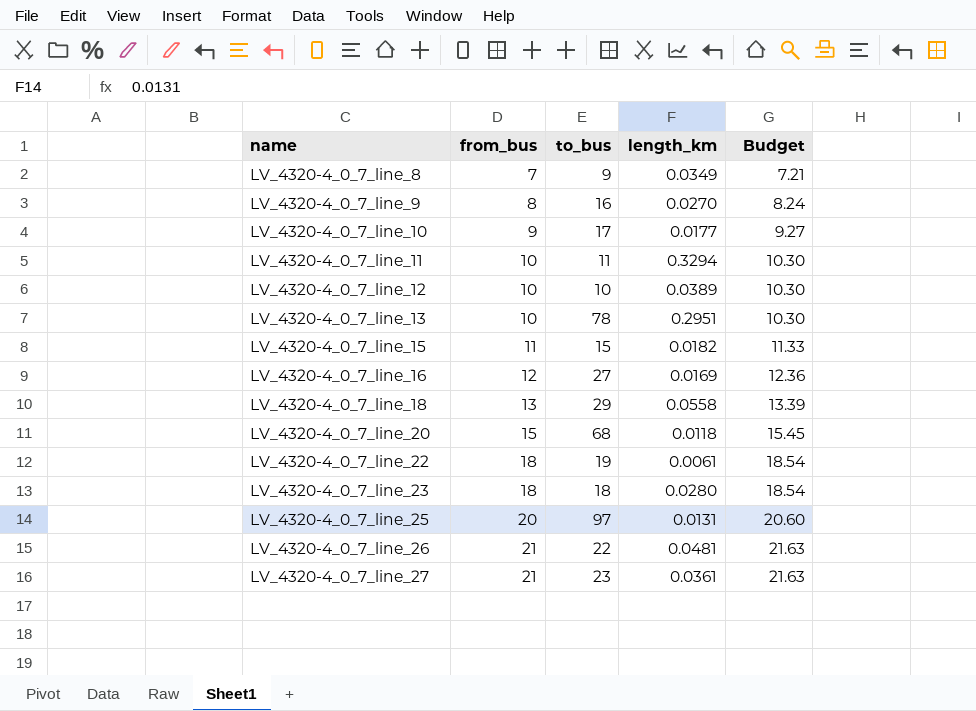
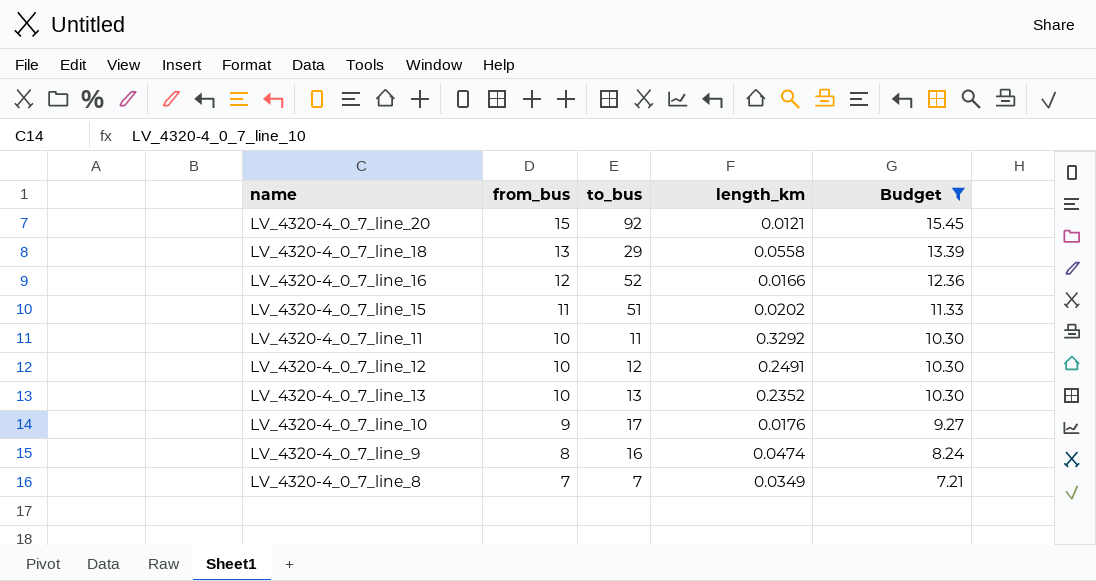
filter: none -> Budget <= 15.45
row order: name ascending -> from_bus descending
LV_4320-4_0_7_line_20 | to_bus: 68 -> 92
LV_4320-4_0_7_line_20 | length_km: 0.0118 -> 0.0121
LV_4320-4_0_7_line_16 | to_bus: 27 -> 52
LV_4320-4_0_7_line_16 | length_km: 0.0169 -> 0.0166
LV_4320-4_0_7_line_15 | to_bus: 15 -> 51
LV_4320-4_0_7_line_15 | length_km: 0.0182 -> 0.0202
LV_4320-4_0_7_line_11 | length_km: 0.3294 -> 0.3292
LV_4320-4_0_7_line_12 | to_bus: 10 -> 12
LV_4320-4_0_7_line_12 | length_km: 0.0389 -> 0.2491
LV_4320-4_0_7_line_13 | to_bus: 78 -> 13
LV_4320-4_0_7_line_13 | length_km: 0.2951 -> 0.2352
LV_4320-4_0_7_line_10 | length_km: 0.0177 -> 0.0176
LV_4320-4_0_7_line_9 | length_km: 0.0270 -> 0.0474
LV_4320-4_0_7_line_8 | to_bus: 9 -> 7

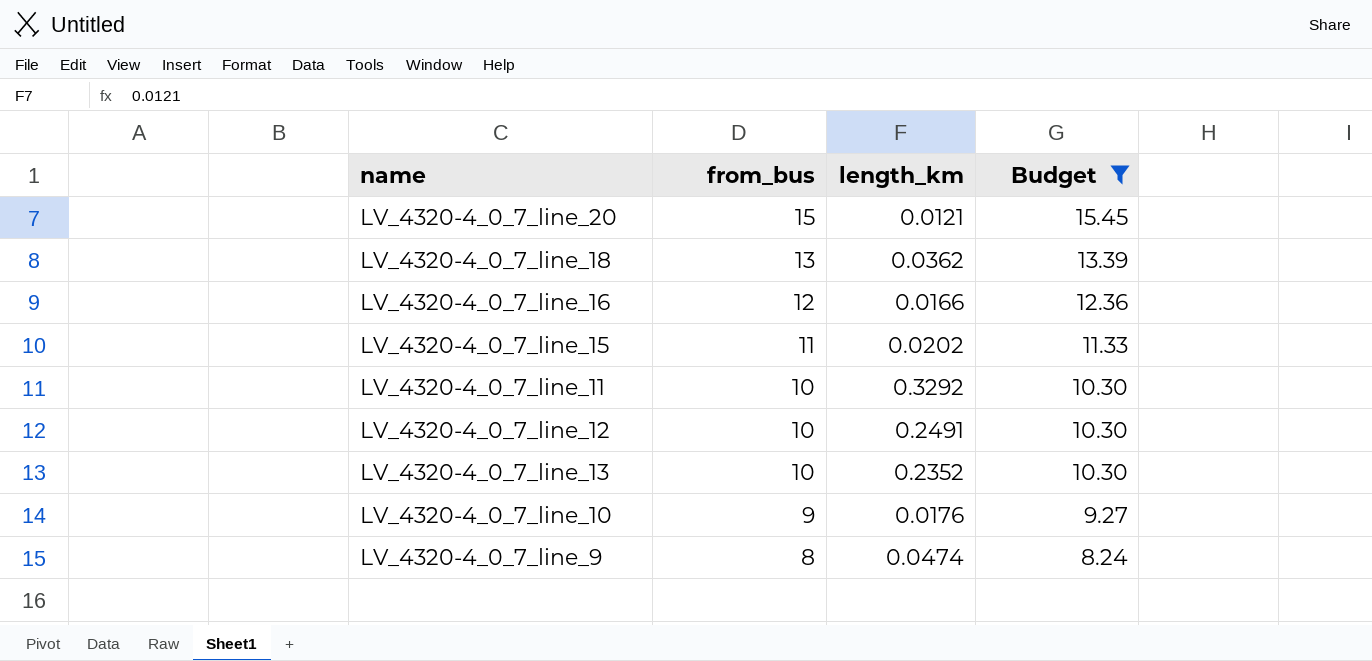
column to_bus | position: 3 -> none
row LV_4320-4_0_7_line_8: 7 | 7 | 0.0349 | 7.21 -> none
LV_4320-4_0_7_line_18 | length_km: 0.0558 -> 0.0362

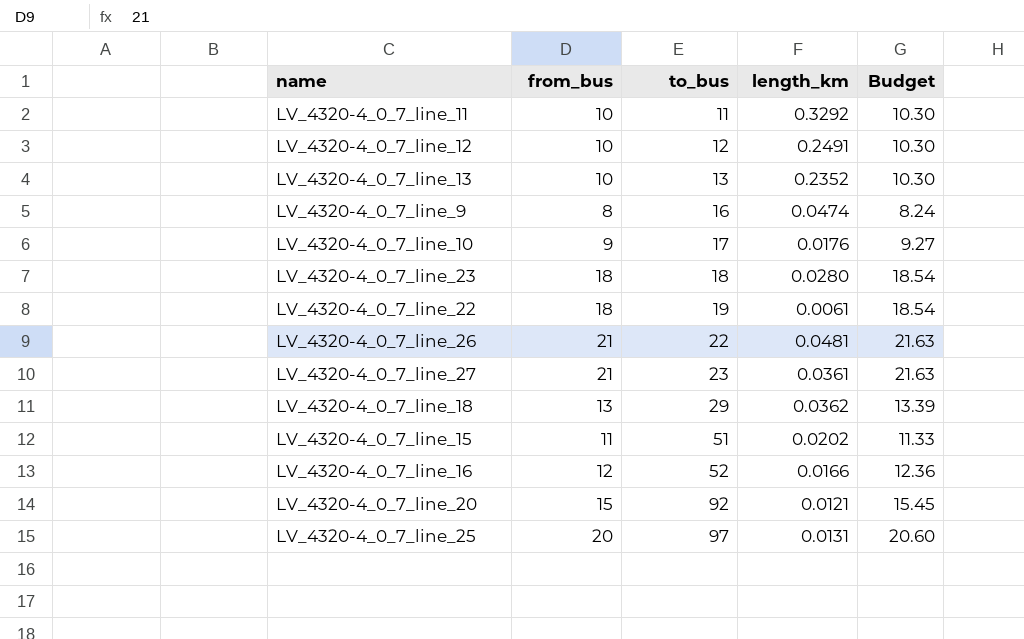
filter: Budget <= 15.45 -> none
row order: from_bus descending -> to_bus ascending
column to_bus | position: none -> 3

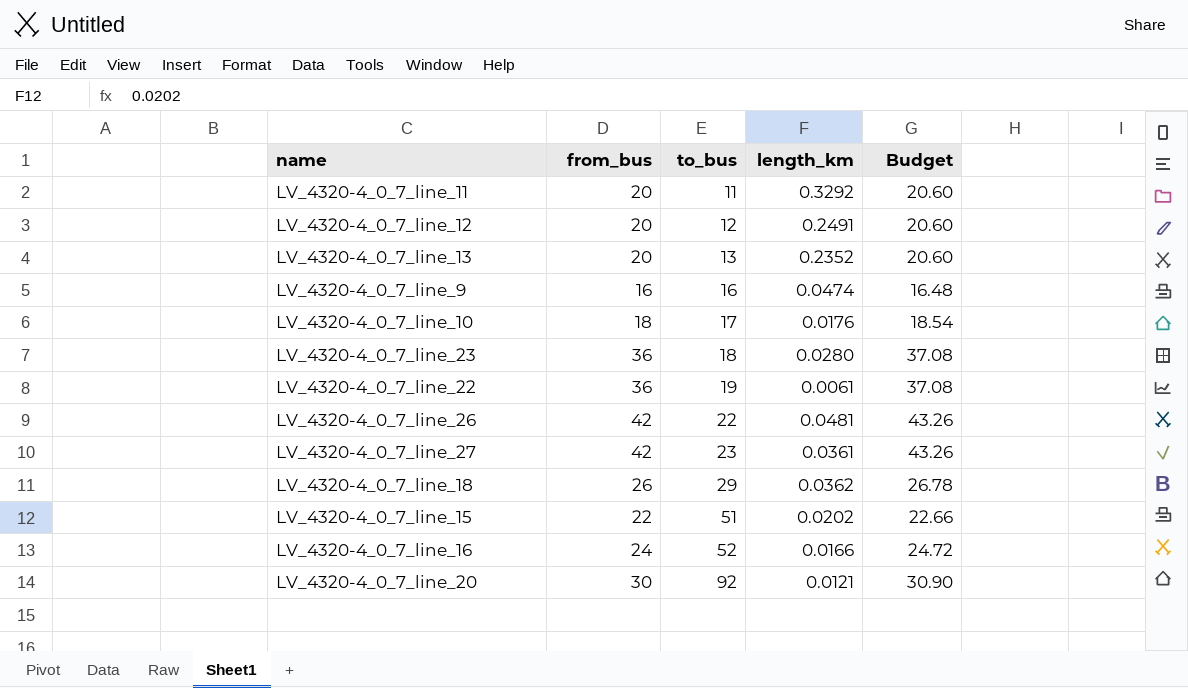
row LV_4320-4_0_7_line_25: 20 | 97 | 0.0131 | 20.60 -> none
LV_4320-4_0_7_line_11 | from_bus: 10 -> 20
LV_4320-4_0_7_line_11 | Budget: 10.30 -> 20.60
LV_4320-4_0_7_line_12 | from_bus: 10 -> 20
LV_4320-4_0_7_line_12 | Budget: 10.30 -> 20.60
LV_4320-4_0_7_line_13 | from_bus: 10 -> 20
LV_4320-4_0_7_line_13 | Budget: 10.30 -> 20.60
LV_4320-4_0_7_line_9 | from_bus: 8 -> 16
LV_4320-4_0_7_line_9 | Budget: 8.24 -> 16.48
LV_4320-4_0_7_line_10 | from_bus: 9 -> 18
LV_4320-4_0_7_line_10 | Budget: 9.27 -> 18.54
LV_4320-4_0_7_line_23 | from_bus: 18 -> 36
LV_4320-4_0_7_line_23 | Budget: 18.54 -> 37.08
LV_4320-4_0_7_line_22 | from_bus: 18 -> 36
LV_4320-4_0_7_line_22 | Budget: 18.54 -> 37.08
LV_4320-4_0_7_line_26 | from_bus: 21 -> 42
LV_4320-4_0_7_line_26 | Budget: 21.63 -> 43.26
LV_4320-4_0_7_line_27 | from_bus: 21 -> 42
LV_4320-4_0_7_line_27 | Budget: 21.63 -> 43.26
LV_4320-4_0_7_line_18 | from_bus: 13 -> 26
LV_4320-4_0_7_line_18 | Budget: 13.39 -> 26.78
LV_4320-4_0_7_line_15 | from_bus: 11 -> 22
LV_4320-4_0_7_line_15 | Budget: 11.33 -> 22.66
LV_4320-4_0_7_line_16 | from_bus: 12 -> 24
LV_4320-4_0_7_line_16 | Budget: 12.36 -> 24.72
LV_4320-4_0_7_line_20 | from_bus: 15 -> 30
LV_4320-4_0_7_line_20 | Budget: 15.45 -> 30.90

